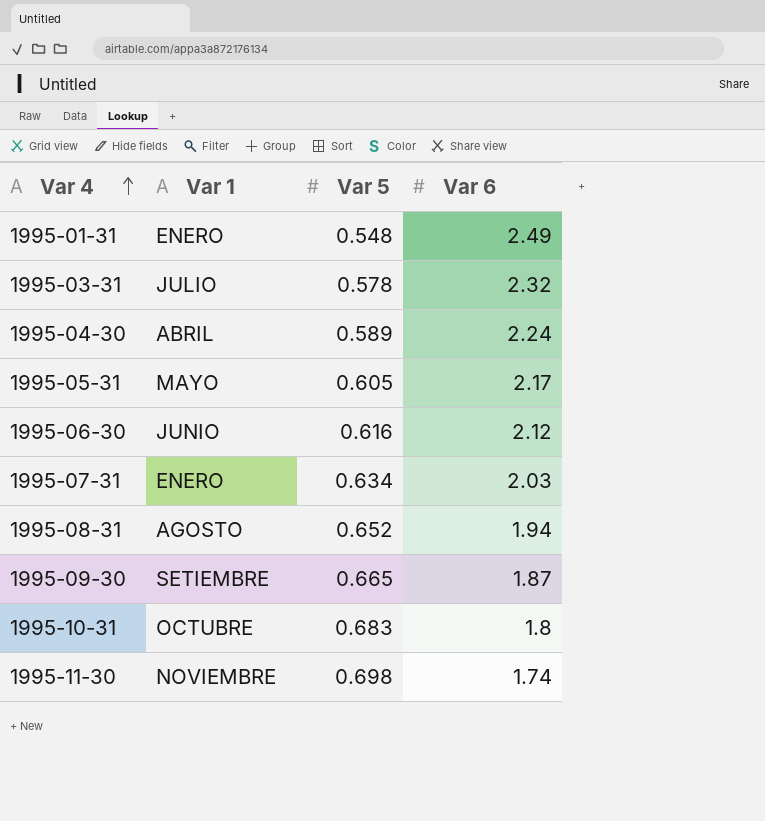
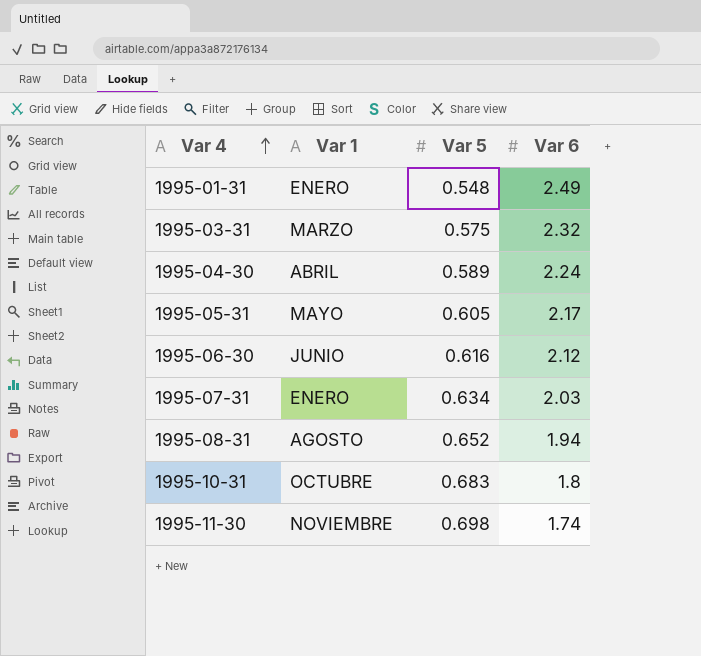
row 1995-09-30: SETIEMBRE | 0.665 | 1.87 -> none
1995-03-31 | Var 1: JULIO -> MARZO
1995-03-31 | Var 5: 0.578 -> 0.575

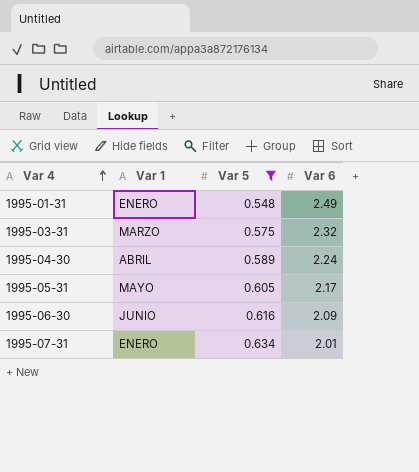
filter: none -> Var 5 <= 0.634
1995-06-30 | Var 6: 2.12 -> 2.09
1995-07-31 | Var 6: 2.03 -> 2.01

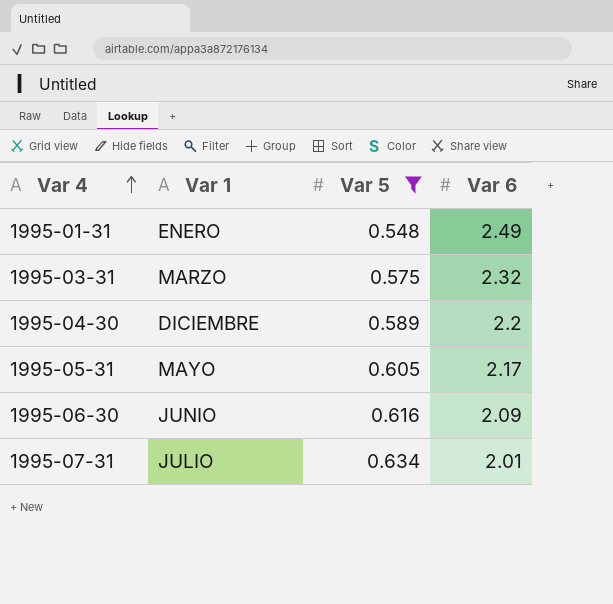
1995-04-30 | Var 1: ABRIL -> DICIEMBRE
1995-04-30 | Var 6: 2.24 -> 2.2
1995-07-31 | Var 1: ENERO -> JULIO

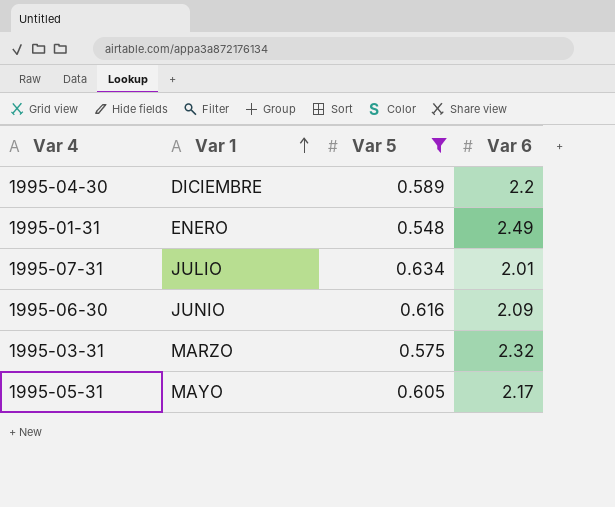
row order: Var 4 ascending -> Var 1 ascending

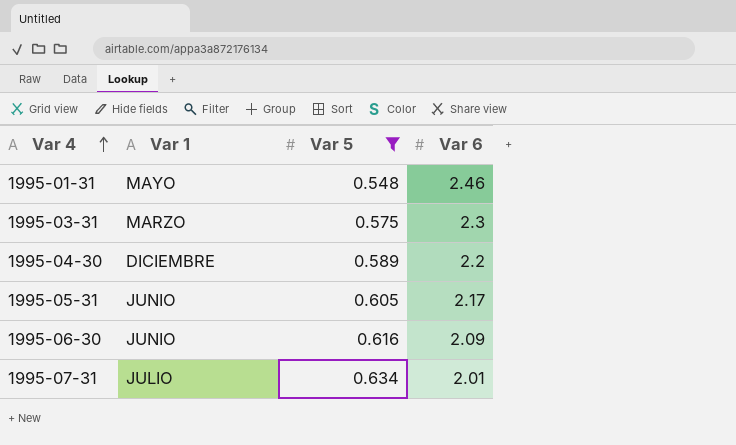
row order: Var 1 ascending -> Var 4 ascending
1995-01-31 | Var 1: ENERO -> MAYO
1995-01-31 | Var 6: 2.49 -> 2.46
1995-03-31 | Var 6: 2.32 -> 2.3
1995-05-31 | Var 1: MAYO -> JUNIO

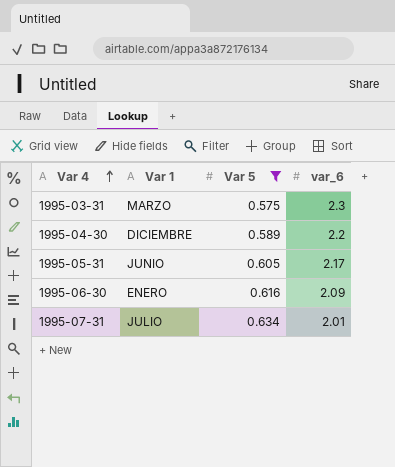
column name: Var 6 -> var_6
row 1995-01-31: MAYO | 0.548 | 2.46 -> none
1995-06-30 | Var 1: JUNIO -> ENERO

